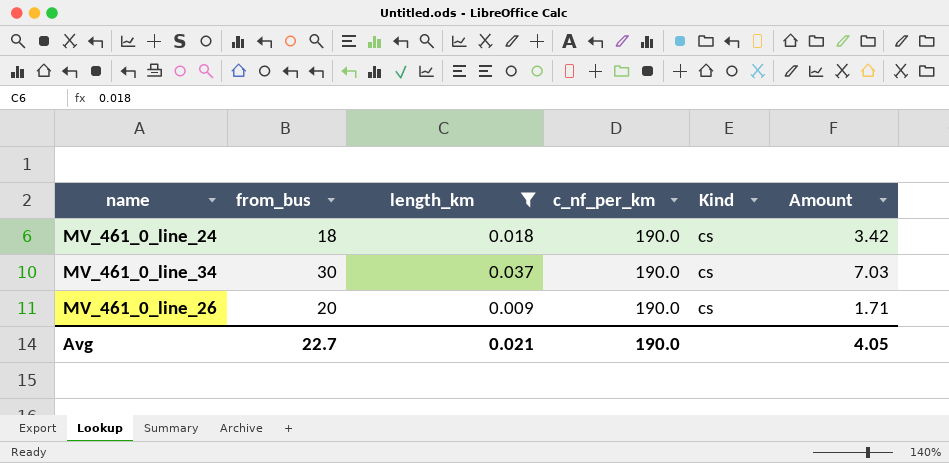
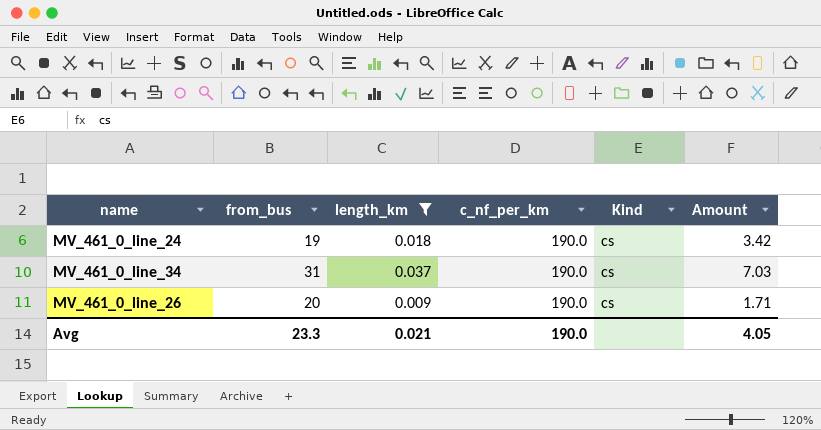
MV_461_0_line_24 | from_bus: 18 -> 19
MV_461_0_line_34 | from_bus: 30 -> 31
Avg | from_bus: 22.7 -> 23.3

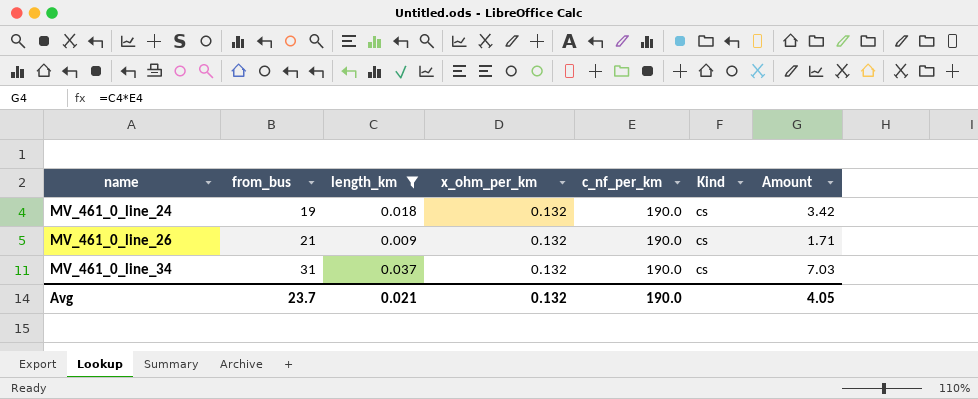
row order: none -> name ascending
column x_ohm_per_km | position: none -> 4
MV_461_0_line_26 | from_bus: 20 -> 21
Avg | from_bus: 23.3 -> 23.7

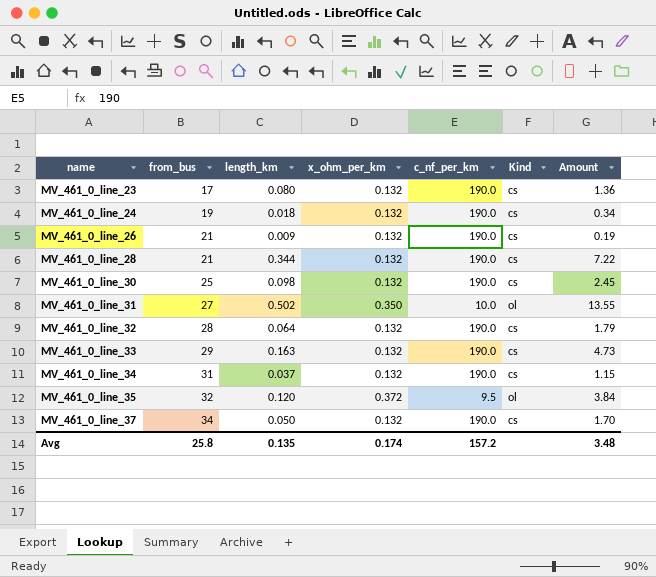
filter: length_km <= 0.037 -> none
column Amount | formula: [length_km] * [c_nf_per_km] -> [from_bus] * [length_km]
Avg | from_bus: 23.7 -> 25.8
Avg | length_km: 0.021 -> 0.135
Avg | x_ohm_per_km: 0.132 -> 0.174
Avg | c_nf_per_km: 190.0 -> 157.2
Avg | Amount: 4.05 -> 3.48

